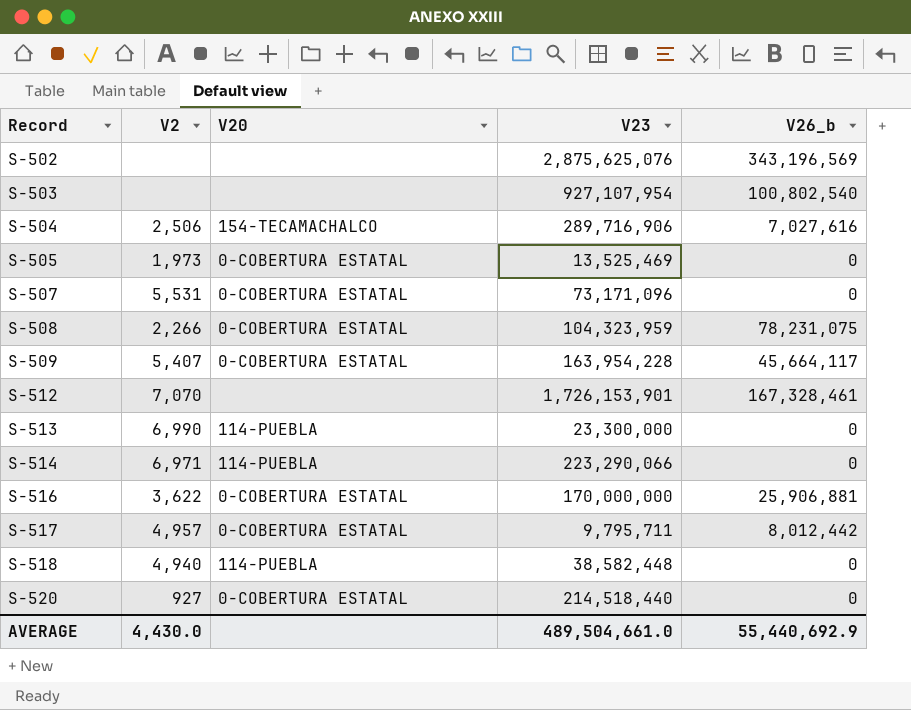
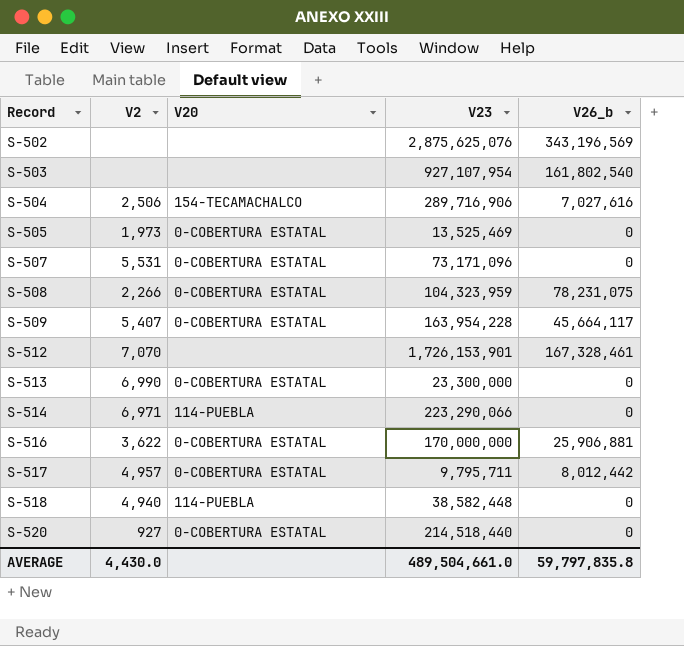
S-503 | V26_b: 100,802,540 -> 161,802,540
S-513 | V20: 114-PUEBLA -> 0-COBERTURA ESTATAL
AVERAGE | V26_b: 55,440,692.9 -> 59,797,835.8

